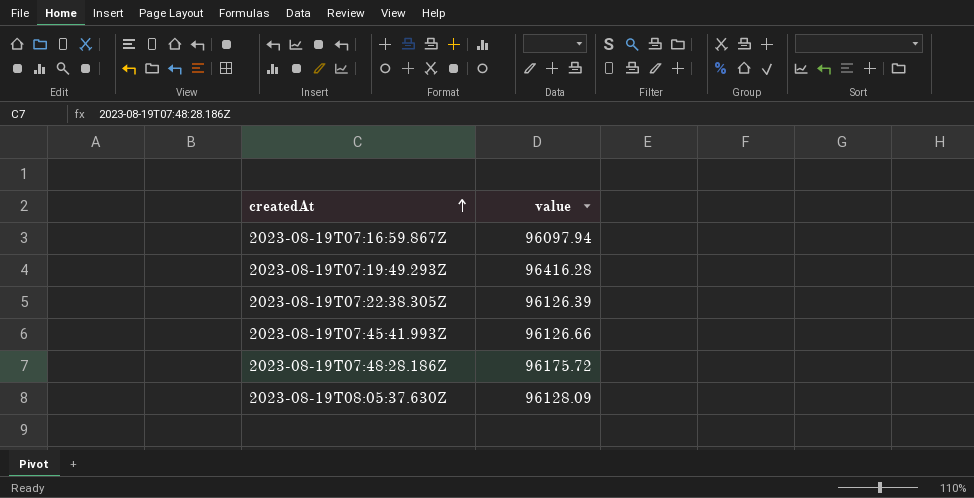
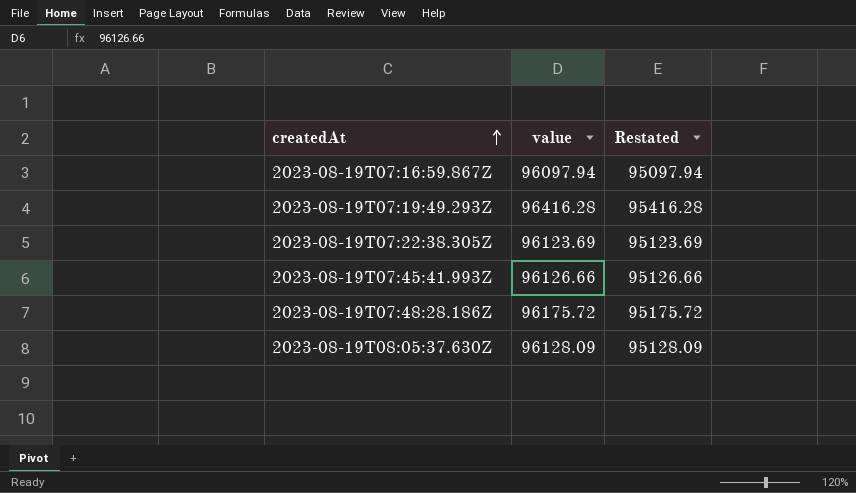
column Restated | formula: none -> [value] - 1000
2023-08-19T07:22:38.305Z | value: 96126.39 -> 96123.69

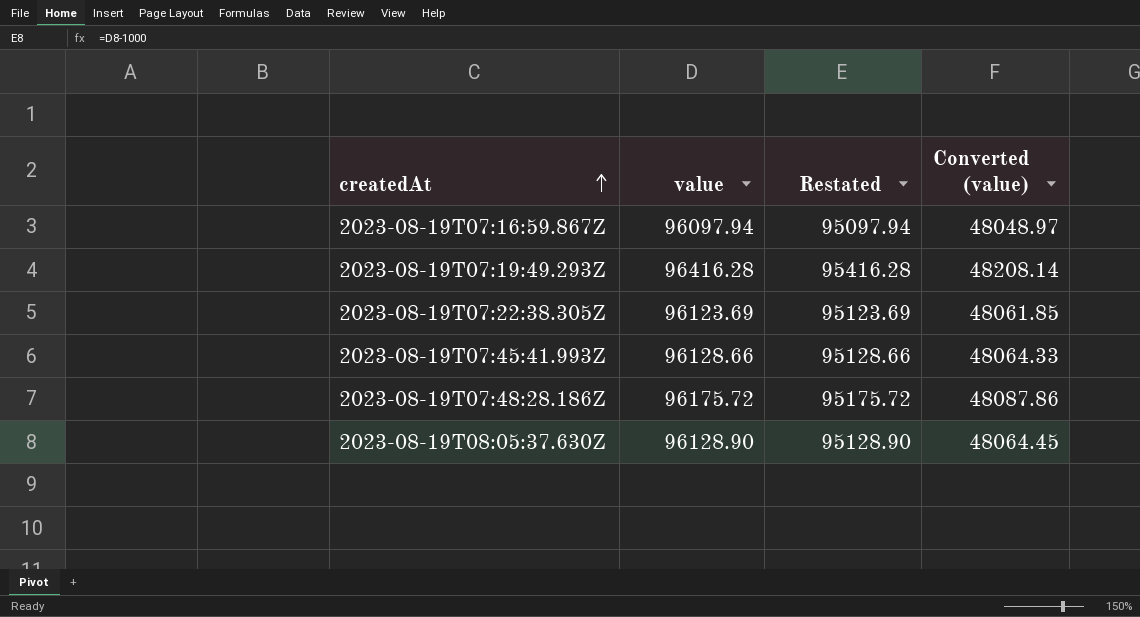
column Converted (value) | formula: none -> [value] * 0.5
2023-08-19T07:45:41.993Z | value: 96126.66 -> 96128.66
2023-08-19T07:45:41.993Z | Restated: 95126.66 -> 95128.66
2023-08-19T08:05:37.630Z | value: 96128.09 -> 96128.90
2023-08-19T08:05:37.630Z | Restated: 95128.09 -> 95128.90

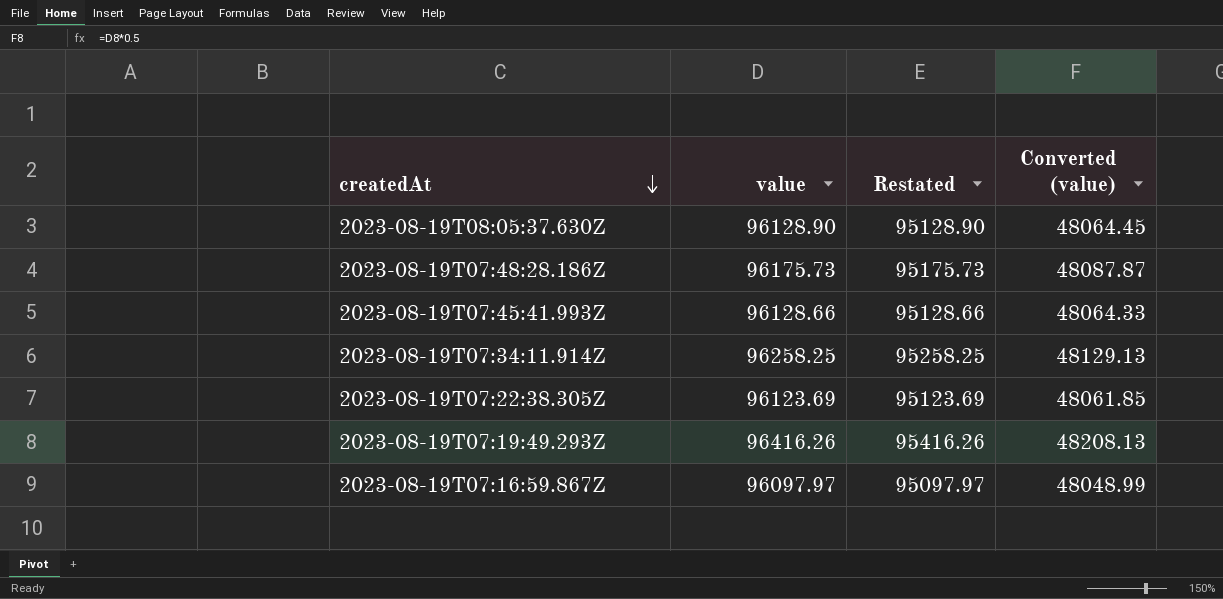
row order: createdAt ascending -> createdAt descending
2023-08-19T07:48:28.186Z | value: 96175.72 -> 96175.73
2023-08-19T07:48:28.186Z | Restated: 95175.72 -> 95175.73
2023-08-19T07:48:28.186Z | Converted (value): 48087.86 -> 48087.87
row 2023-08-19T07:34:11.914Z: none -> 96258.25 | 95258.25 | 48129.13
2023-08-19T07:19:49.293Z | value: 96416.28 -> 96416.26
2023-08-19T07:19:49.293Z | Restated: 95416.28 -> 95416.26
2023-08-19T07:19:49.293Z | Converted (value): 48208.14 -> 48208.13
2023-08-19T07:16:59.867Z | value: 96097.94 -> 96097.97
2023-08-19T07:16:59.867Z | Restated: 95097.94 -> 95097.97
2023-08-19T07:16:59.867Z | Converted (value): 48048.97 -> 48048.99

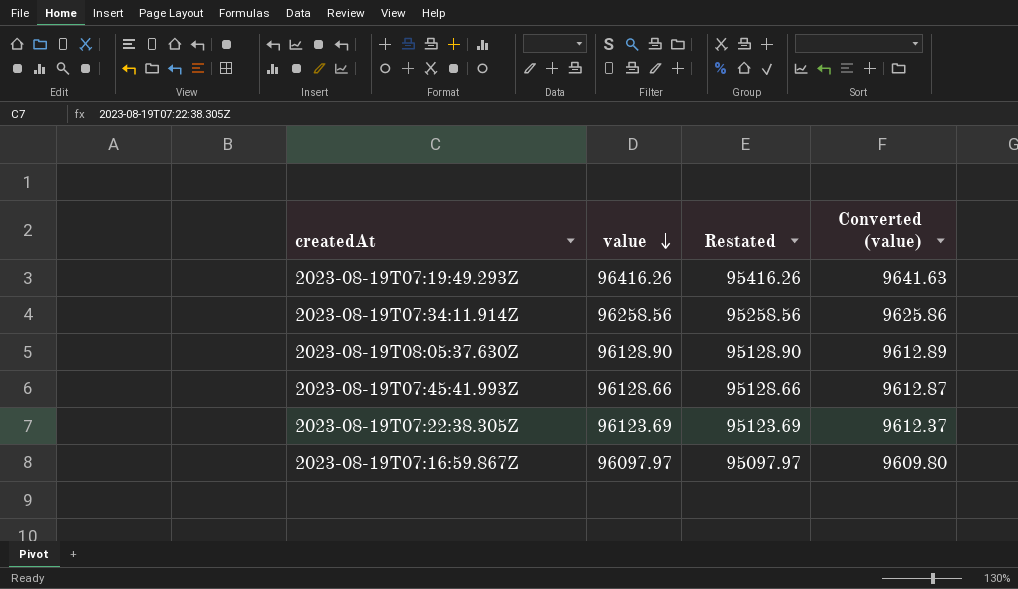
row order: createdAt descending -> value descending
column Converted (value) | formula: [value] * 0.5 -> [value] * 0.1
row 2023-08-19T07:48:28.186Z: 96175.73 | 95175.73 | 48087.87 -> none
2023-08-19T07:34:11.914Z | value: 96258.25 -> 96258.56
2023-08-19T07:34:11.914Z | Restated: 95258.25 -> 95258.56

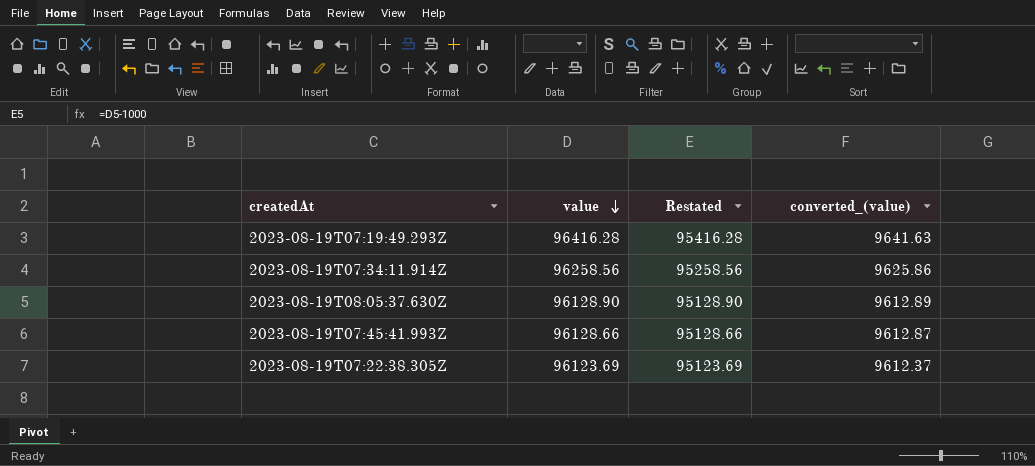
column name: Converted (value) -> converted_(value)
row 2023-08-19T07:16:59.867Z: 96097.97 | 95097.97 | 9609.80 -> none
2023-08-19T07:19:49.293Z | value: 96416.26 -> 96416.28
2023-08-19T07:19:49.293Z | Restated: 95416.26 -> 95416.28

